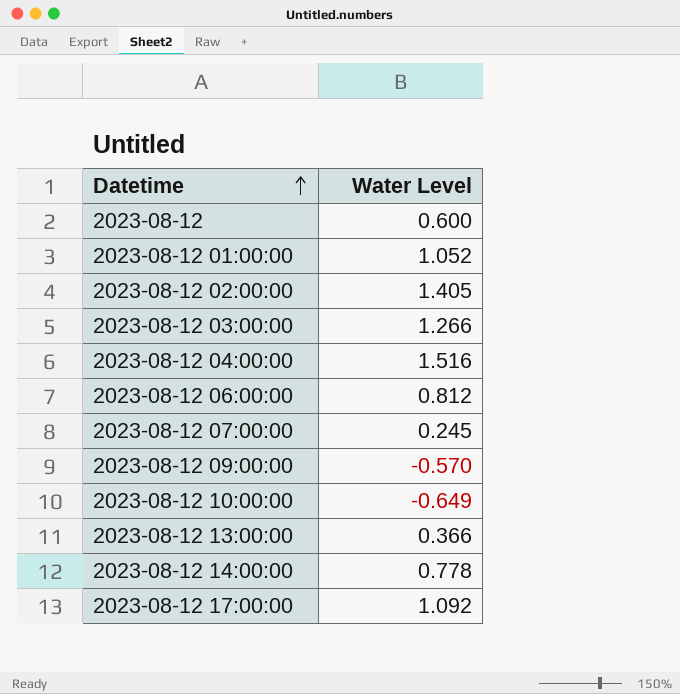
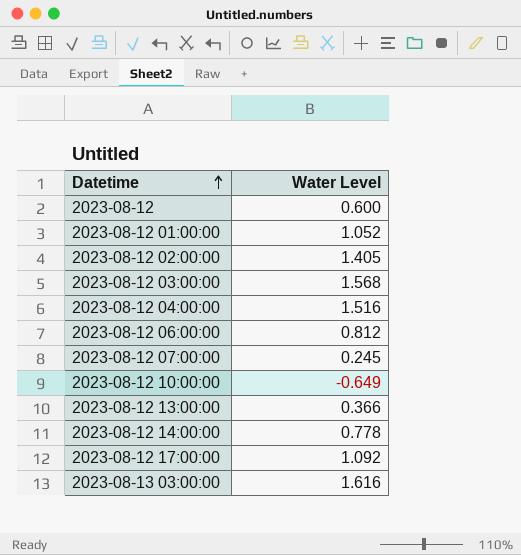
row 2023-08-12 09:00:00: -0.570 -> none
2023-08-12 03:00:00 | Water Level: 1.266 -> 1.568
row 2023-08-13 03:00:00: none -> 1.616

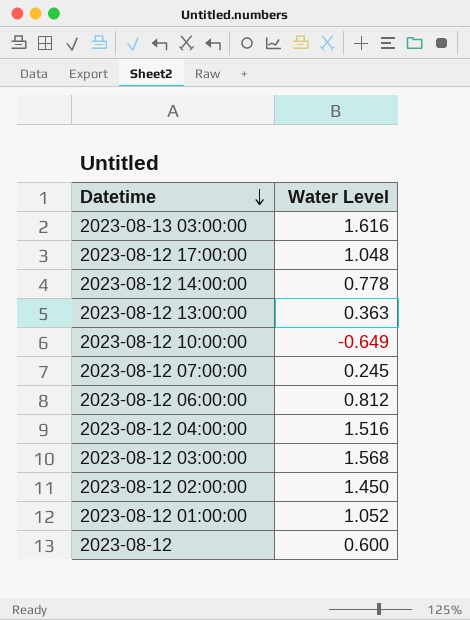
row order: Datetime ascending -> Datetime descending
2023-08-12 17:00:00 | Water Level: 1.092 -> 1.048
2023-08-12 13:00:00 | Water Level: 0.366 -> 0.363
2023-08-12 02:00:00 | Water Level: 1.405 -> 1.450

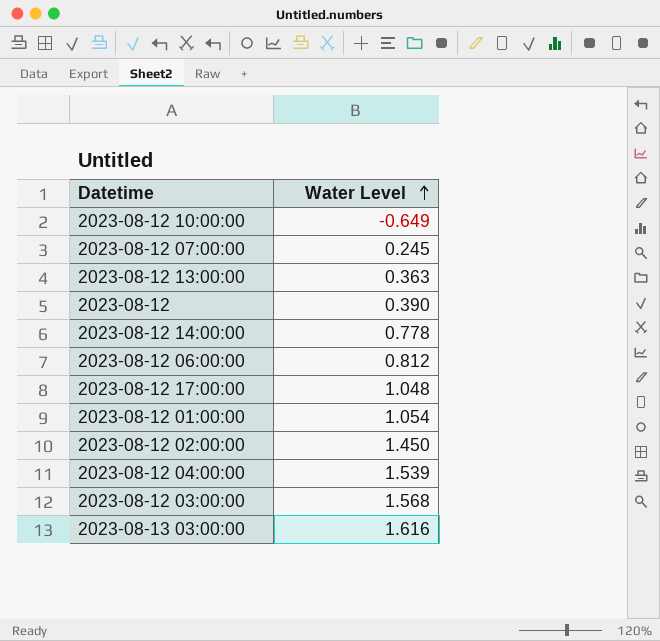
row order: Datetime descending -> Water Level ascending
2023-08-12 | Water Level: 0.600 -> 0.390
2023-08-12 01:00:00 | Water Level: 1.052 -> 1.054
2023-08-12 04:00:00 | Water Level: 1.516 -> 1.539

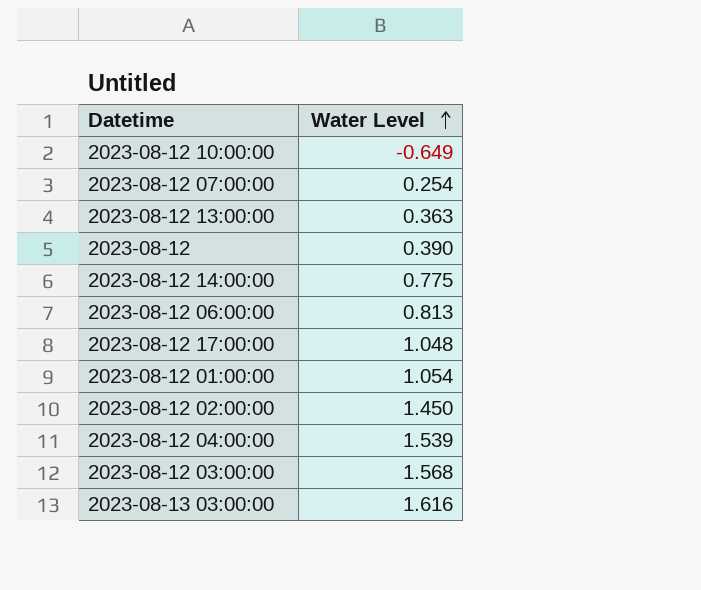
2023-08-12 07:00:00 | Water Level: 0.245 -> 0.254
2023-08-12 14:00:00 | Water Level: 0.778 -> 0.775
2023-08-12 06:00:00 | Water Level: 0.812 -> 0.813

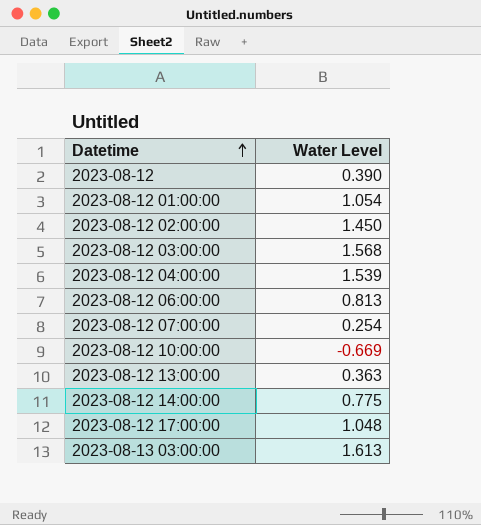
row order: Water Level ascending -> Datetime ascending
2023-08-12 10:00:00 | Water Level: -0.649 -> -0.669
2023-08-13 03:00:00 | Water Level: 1.616 -> 1.613

